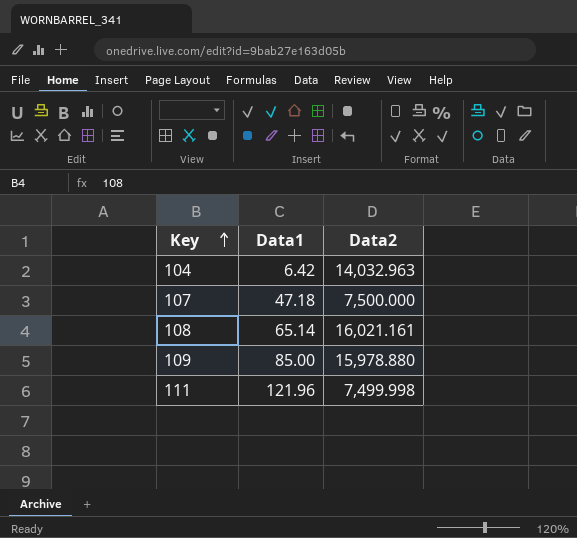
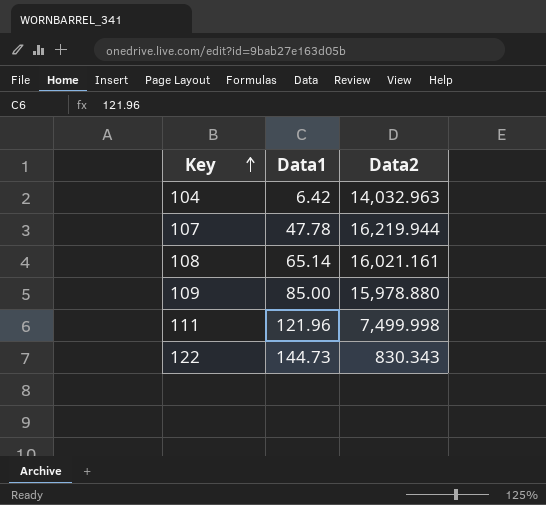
107 | Data1: 47.18 -> 47.78
107 | Data2: 7,500.000 -> 16,219.944
row 122: none -> 144.73 | 830.343

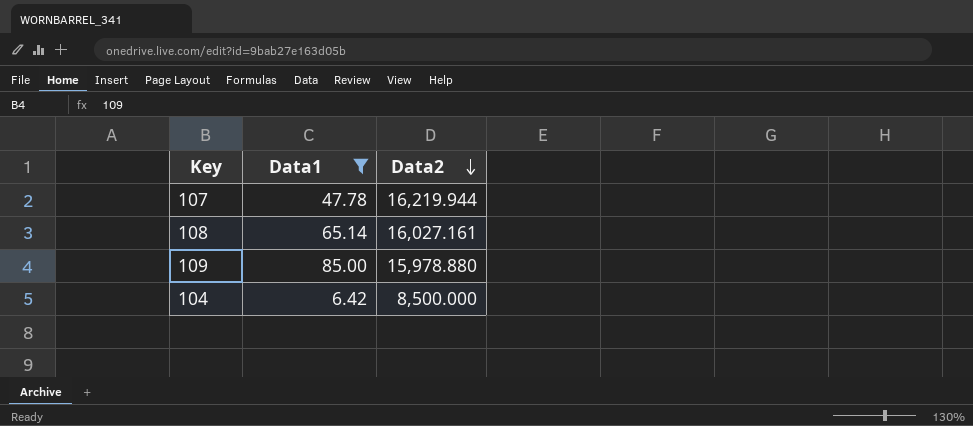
filter: none -> Data1 <= 85.00
row order: Key ascending -> Data2 descending
108 | Data2: 16,021.161 -> 16,027.161
104 | Data2: 14,032.963 -> 8,500.000

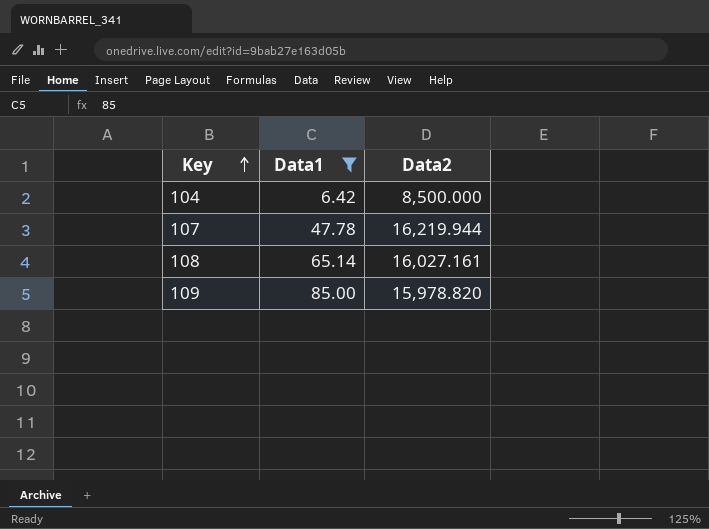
row order: Data2 descending -> Key ascending
109 | Data2: 15,978.880 -> 15,978.820

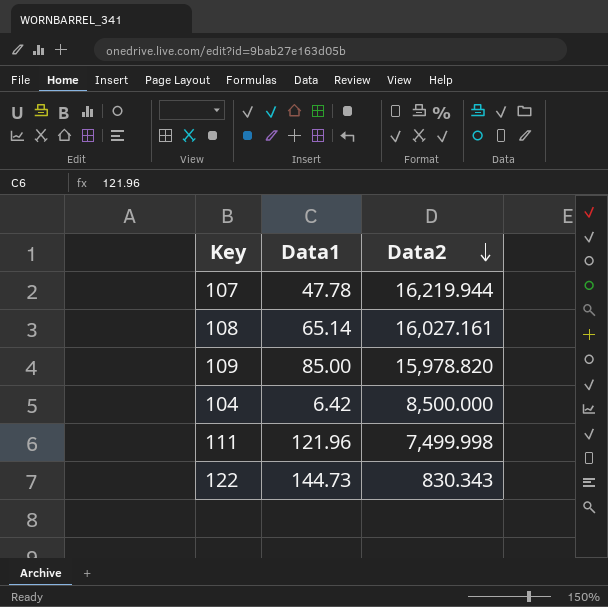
filter: Data1 <= 85.00 -> none
row order: Key ascending -> Data2 descending

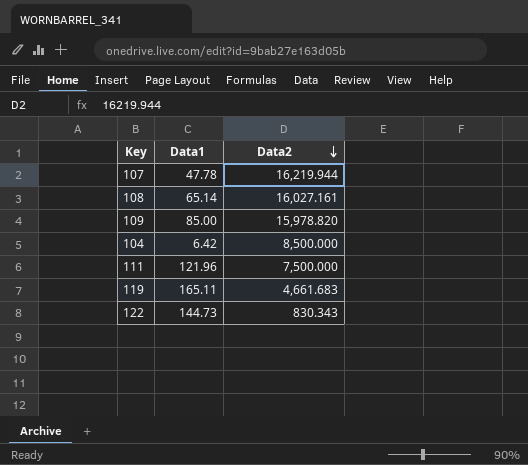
111 | Data2: 7,499.998 -> 7,500.000
row 119: none -> 165.11 | 4,661.683

